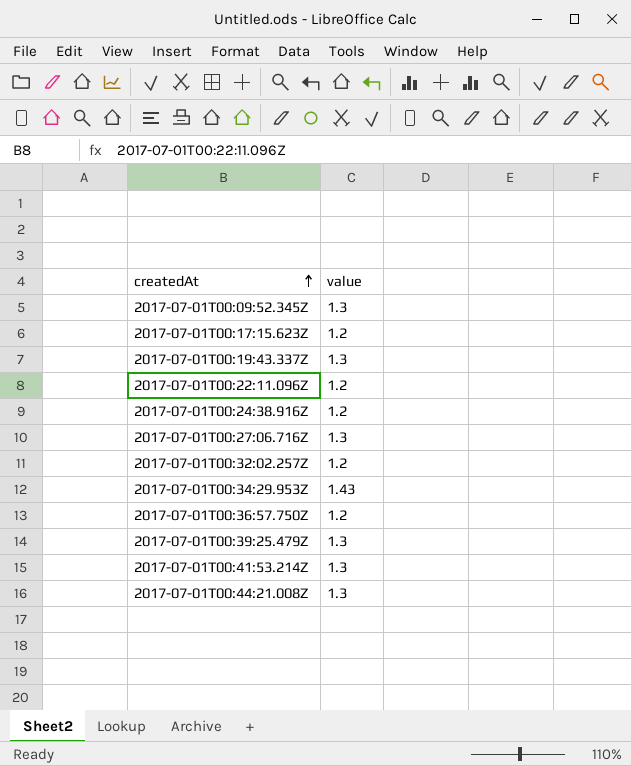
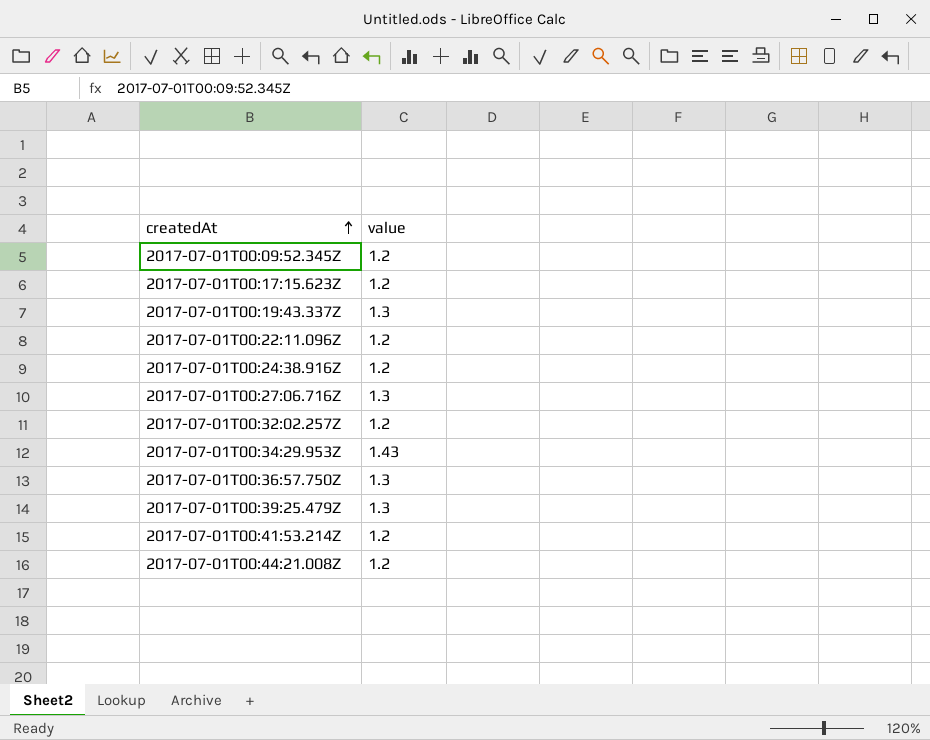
2017-07-01T00:09:52.345Z | value: 1.3 -> 1.2
2017-07-01T00:36:57.750Z | value: 1.2 -> 1.3
2017-07-01T00:41:53.214Z | value: 1.3 -> 1.2
2017-07-01T00:44:21.008Z | value: 1.3 -> 1.2

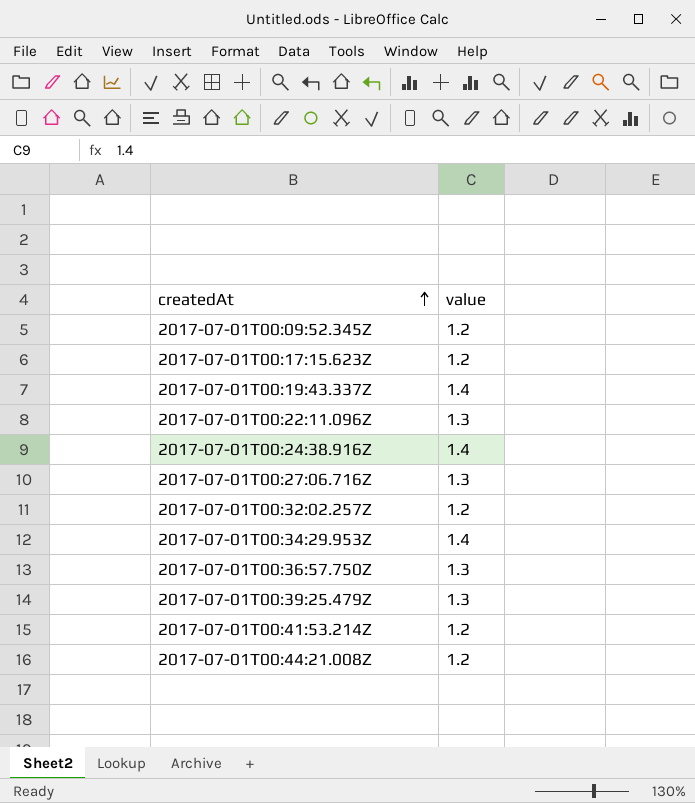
2017-07-01T00:19:43.337Z | value: 1.3 -> 1.4
2017-07-01T00:22:11.096Z | value: 1.2 -> 1.3
2017-07-01T00:24:38.916Z | value: 1.2 -> 1.4
2017-07-01T00:34:29.953Z | value: 1.43 -> 1.4

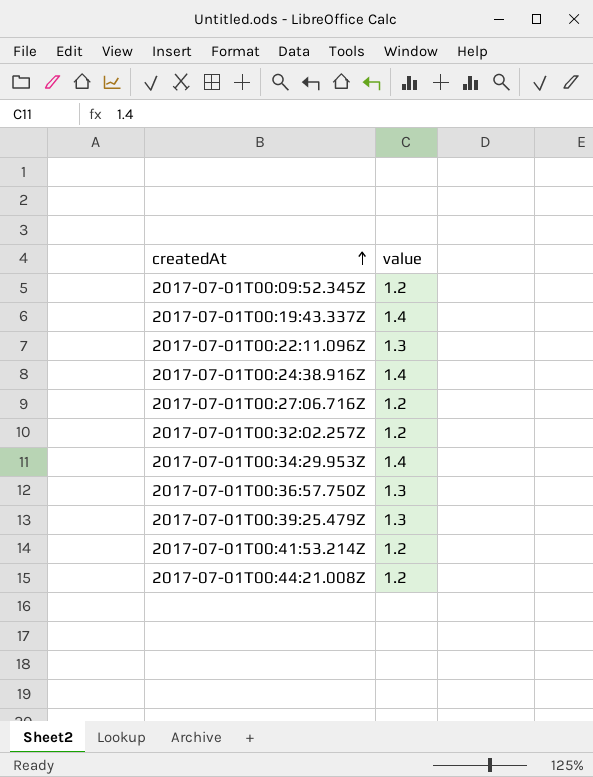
row 2017-07-01T00:17:15.623Z: 1.2 -> none
2017-07-01T00:27:06.716Z | value: 1.3 -> 1.2

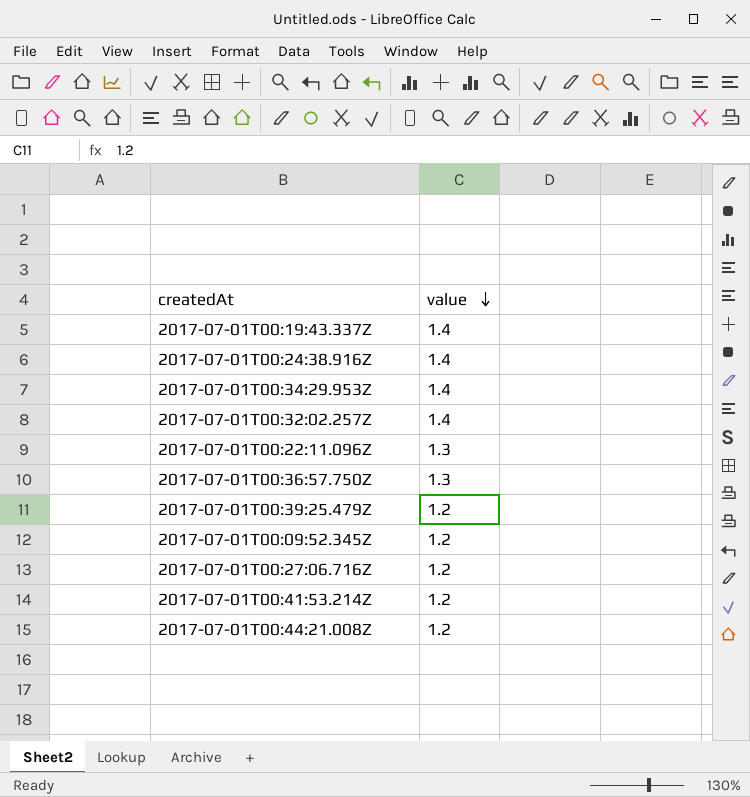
row order: createdAt ascending -> value descending
2017-07-01T00:32:02.257Z | value: 1.2 -> 1.4
2017-07-01T00:39:25.479Z | value: 1.3 -> 1.2

